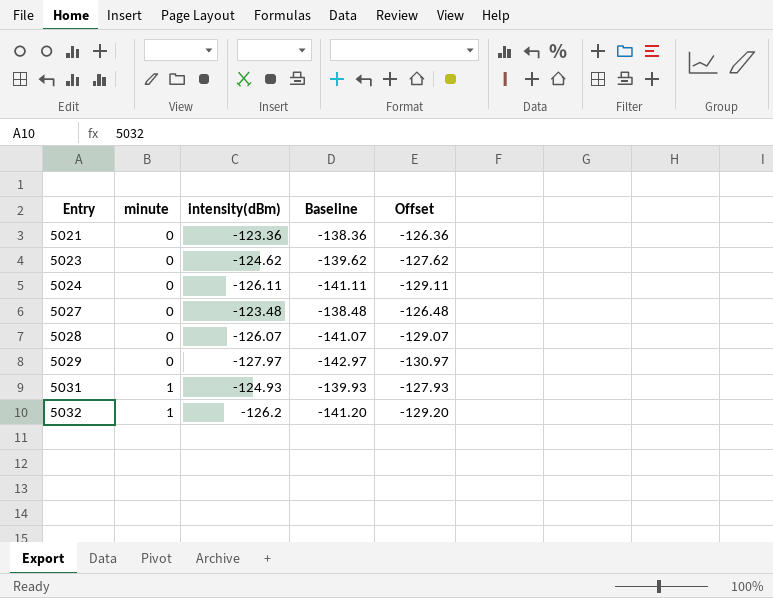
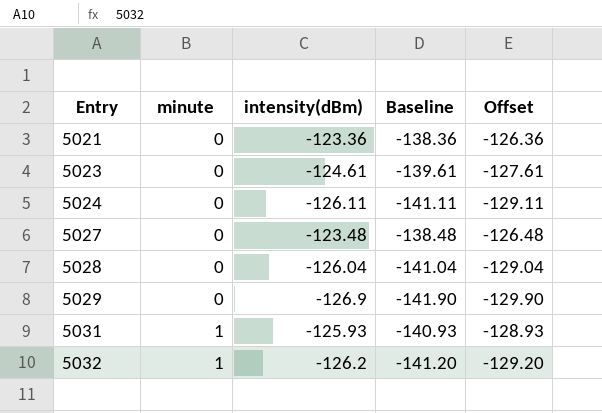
5023 | intensity(dBm): -124.62 -> -124.61
5023 | Baseline: -139.62 -> -139.61
5023 | Offset: -127.62 -> -127.61
5028 | intensity(dBm): -126.07 -> -126.04
5028 | Baseline: -141.07 -> -141.04
5028 | Offset: -129.07 -> -129.04
5029 | intensity(dBm): -127.97 -> -126.9
5029 | Baseline: -142.97 -> -141.90
5029 | Offset: -130.97 -> -129.90
5031 | intensity(dBm): -124.93 -> -125.93
5031 | Baseline: -139.93 -> -140.93
5031 | Offset: -127.93 -> -128.93

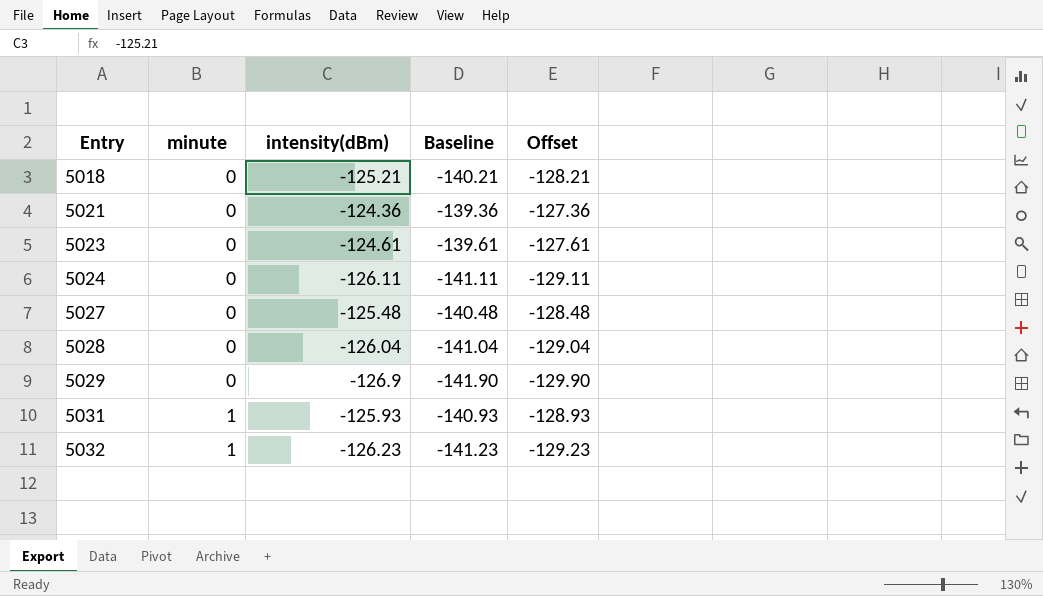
row 5018: none -> 0 | -125.21 | -140.21 | -128.21
5021 | intensity(dBm): -123.36 -> -124.36
5021 | Baseline: -138.36 -> -139.36
5021 | Offset: -126.36 -> -127.36
5027 | intensity(dBm): -123.48 -> -125.48
5027 | Baseline: -138.48 -> -140.48
5027 | Offset: -126.48 -> -128.48
5032 | intensity(dBm): -126.2 -> -126.23
5032 | Baseline: -141.20 -> -141.23
5032 | Offset: -129.20 -> -129.23

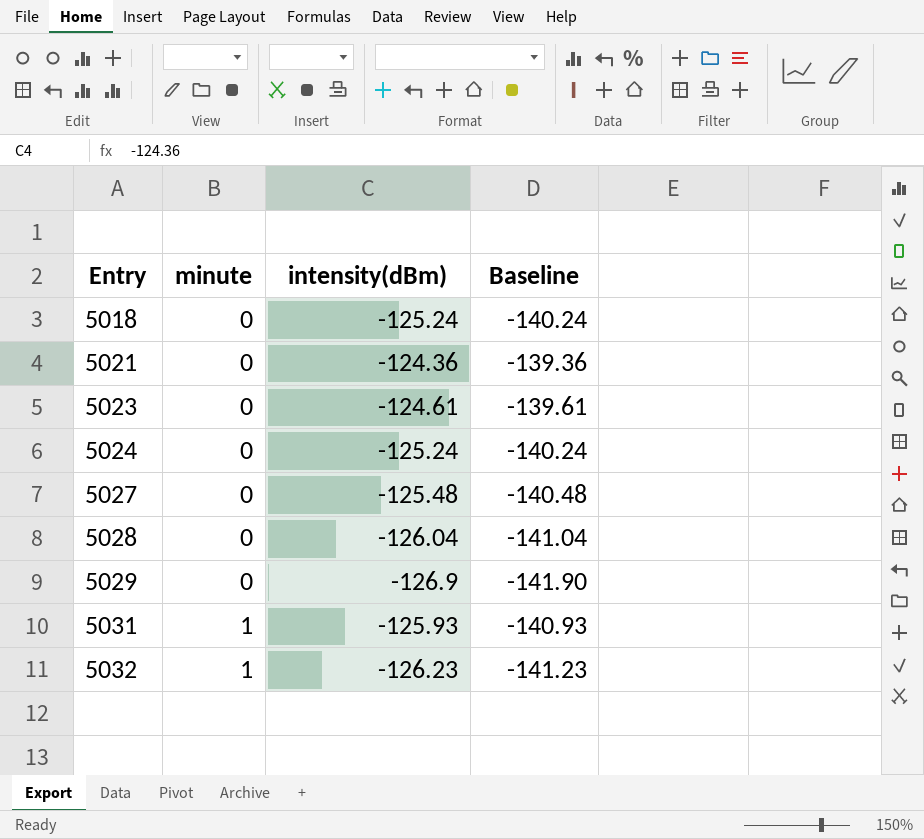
column Offset | formula: [intensity(dBm)] - 3 -> none
5018 | intensity(dBm): -125.21 -> -125.24
5018 | Baseline: -140.21 -> -140.24
5024 | intensity(dBm): -126.11 -> -125.24
5024 | Baseline: -141.11 -> -140.24

